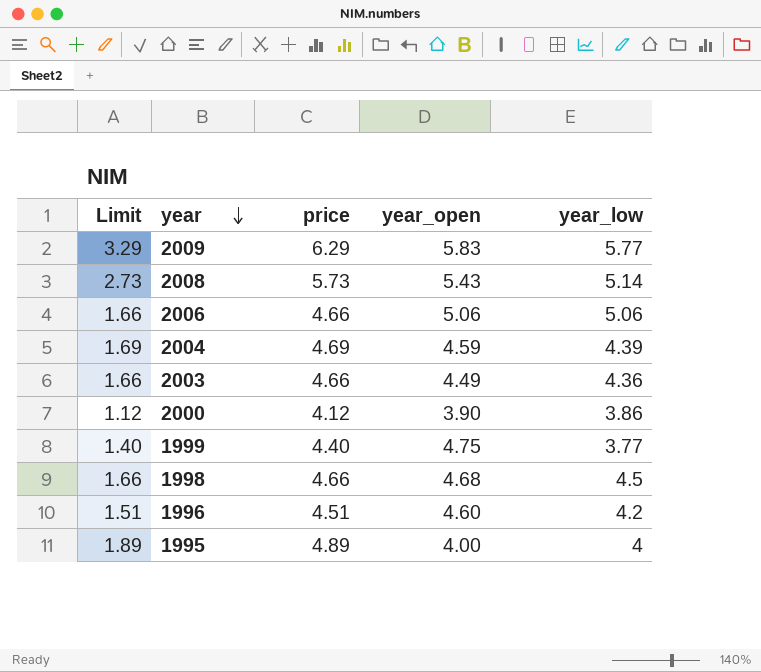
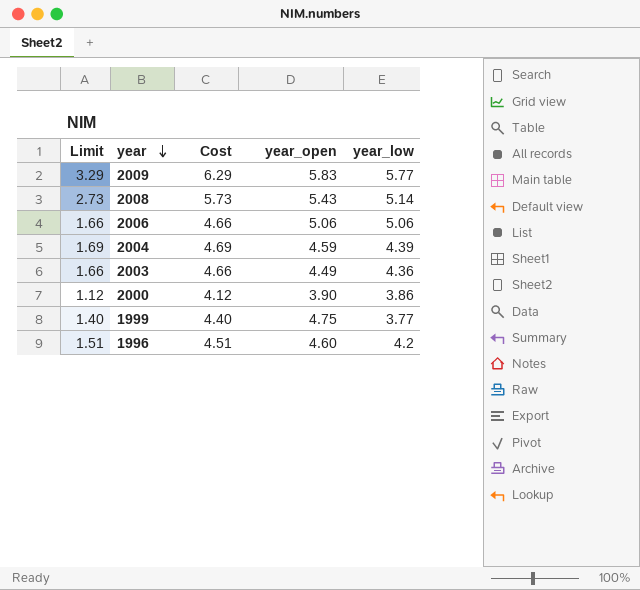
column name: price -> Cost
row 1998: 1.66 | 4.66 | 4.68 | 4.5 -> none
row 1995: 1.89 | 4.89 | 4.00 | 4 -> none

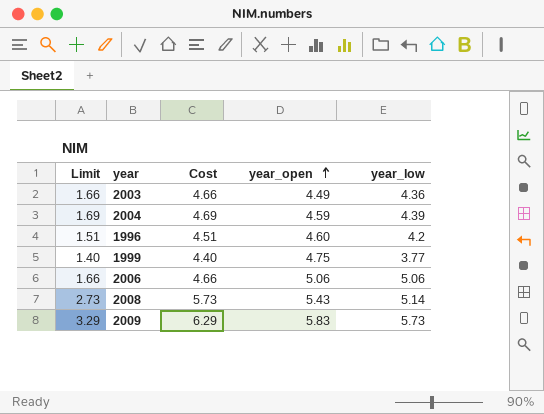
row order: year descending -> year_open ascending
row 2000: 1.12 | 4.12 | 3.90 | 3.86 -> none
2009 | year_low: 5.77 -> 5.73

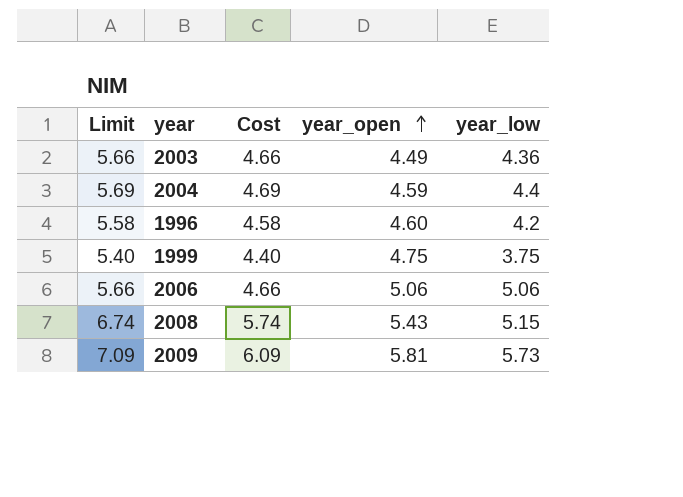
column Limit | formula: [Cost] - 3 -> [Cost] + 1
2004 | year_low: 4.39 -> 4.4
1996 | Cost: 4.51 -> 4.58
1999 | year_low: 3.77 -> 3.75
2008 | Cost: 5.73 -> 5.74
2008 | year_low: 5.14 -> 5.15
2009 | Cost: 6.29 -> 6.09
2009 | year_open: 5.83 -> 5.81

